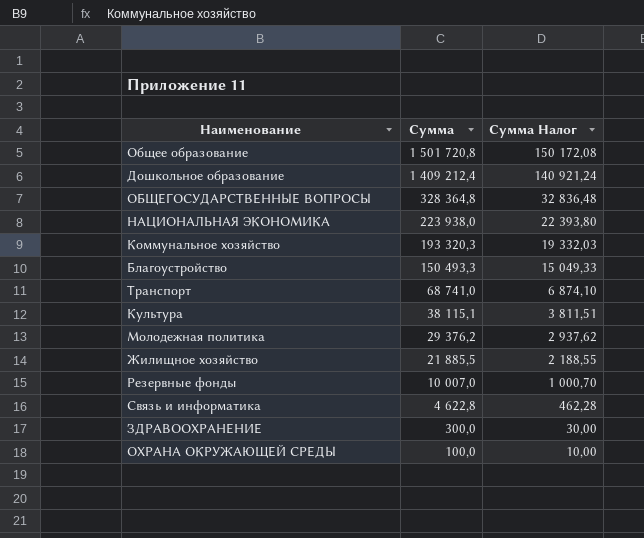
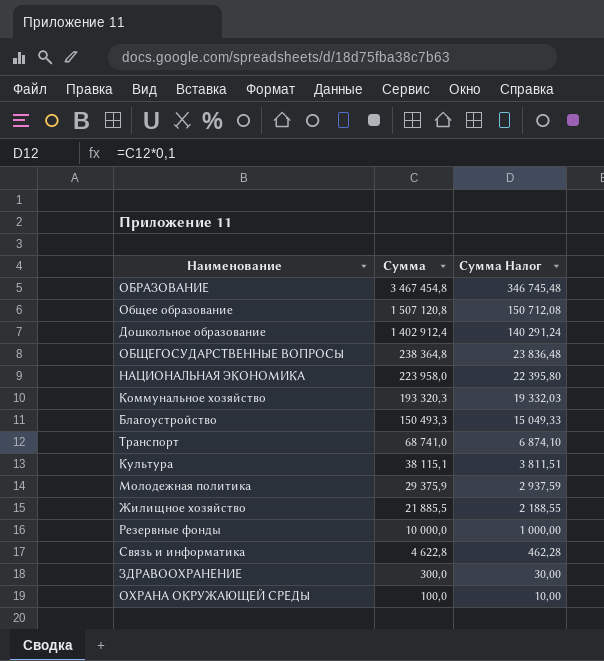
row ОБРАЗОВАНИЕ: none -> 3 467 454,8 | 346 745,48
Общее образование | Сумма: 1 501 720,8 -> 1 507 120,8
Общее образование | Сумма Налог: 150 172,08 -> 150 712,08
Дошкольное образование | Сумма: 1 409 212,4 -> 1 402 912,4
Дошкольное образование | Сумма Налог: 140 921,24 -> 140 291,24
ОБЩЕГОСУДАРСТВЕННЫЕ ВОПРОСЫ | Сумма: 328 364,8 -> 238 364,8
ОБЩЕГОСУДАРСТВЕННЫЕ ВОПРОСЫ | Сумма Налог: 32 836,48 -> 23 836,48
НАЦИОНАЛЬНАЯ ЭКОНОМИКА | Сумма: 223 938,0 -> 223 958,0
НАЦИОНАЛЬНАЯ ЭКОНОМИКА | Сумма Налог: 22 393,80 -> 22 395,80
Молодежная политика | Сумма: 29 376,2 -> 29 375,9
Молодежная политика | Сумма Налог: 2 937,62 -> 2 937,59
Резервные фонды | Сумма: 10 007,0 -> 10 000,0
Резервные фонды | Сумма Налог: 1 000,70 -> 1 000,00

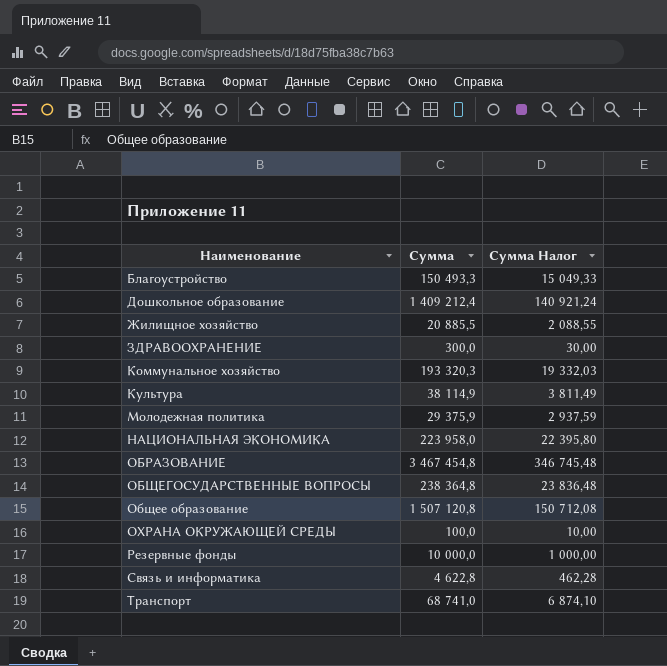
row order: Сумма descending -> Наименование ascending
Дошкольное образование | Сумма: 1 402 912,4 -> 1 409 212,4
Дошкольное образование | Сумма Налог: 140 291,24 -> 140 921,24
Жилищное хозяйство | Сумма: 21 885,5 -> 20 885,5
Жилищное хозяйство | Сумма Налог: 2 188,55 -> 2 088,55
Культура | Сумма: 38 115,1 -> 38 114,9
Культура | Сумма Налог: 3 811,51 -> 3 811,49

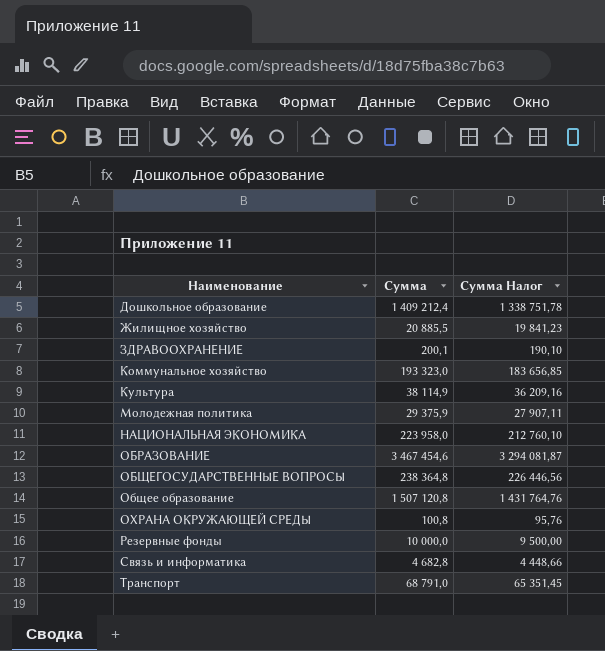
column Сумма Налог | formula: [Сумма] * 0,1 -> [Сумма] * 0,95
row Благоустройство: 150 493,3 | 15 049,33 -> none
ЗДРАВООХРАНЕНИЕ | Сумма: 300,0 -> 200,1
Коммунальное хозяйство | Сумма: 193 320,3 -> 193 323,0
ОБРАЗОВАНИЕ | Сумма: 3 467 454,8 -> 3 467 454,6
ОХРАНА ОКРУЖАЮЩЕЙ СРЕДЫ | Сумма: 100,0 -> 100,8
Связь и информатика | Сумма: 4 622,8 -> 4 682,8
Транспорт | Сумма: 68 741,0 -> 68 791,0

